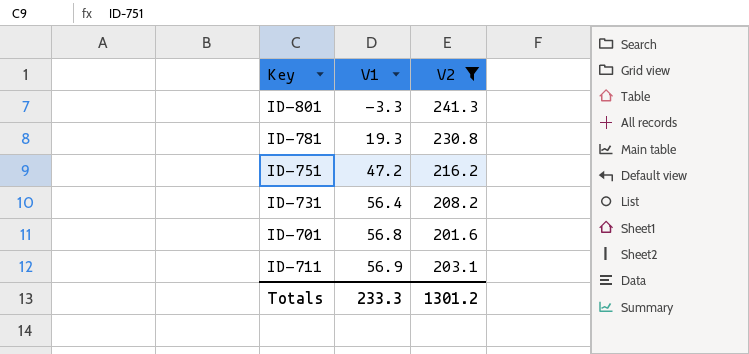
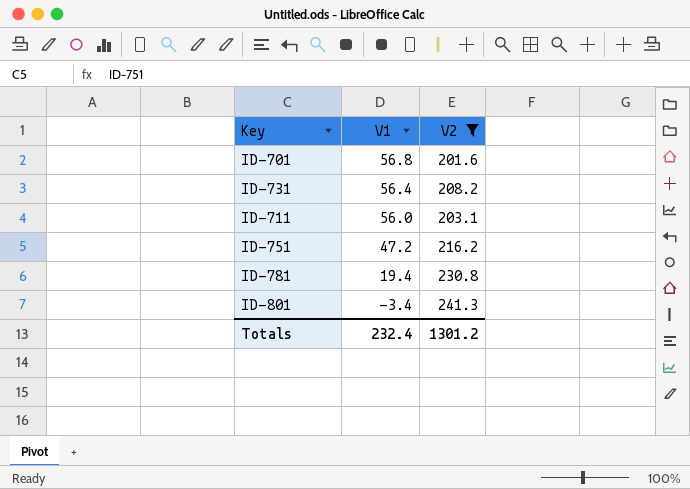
row order: V1 ascending -> V1 descending
ID-711 | V1: 56.9 -> 56.0
ID-781 | V1: 19.3 -> 19.4
ID-801 | V1: -3.3 -> -3.4
Totals | V1: 233.3 -> 232.4

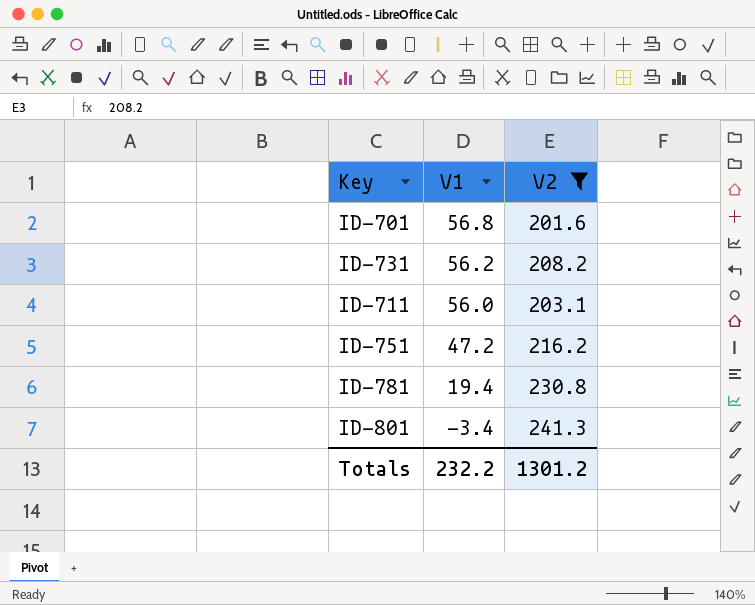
ID-731 | V1: 56.4 -> 56.2
Totals | V1: 232.4 -> 232.2

